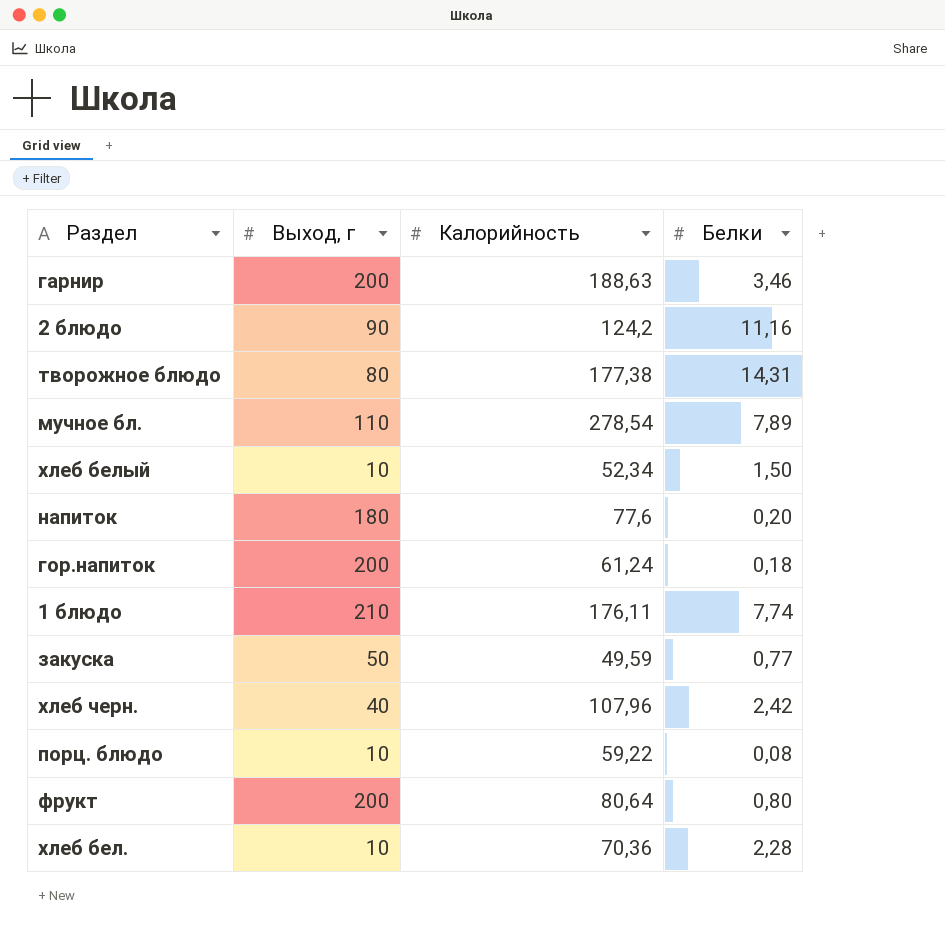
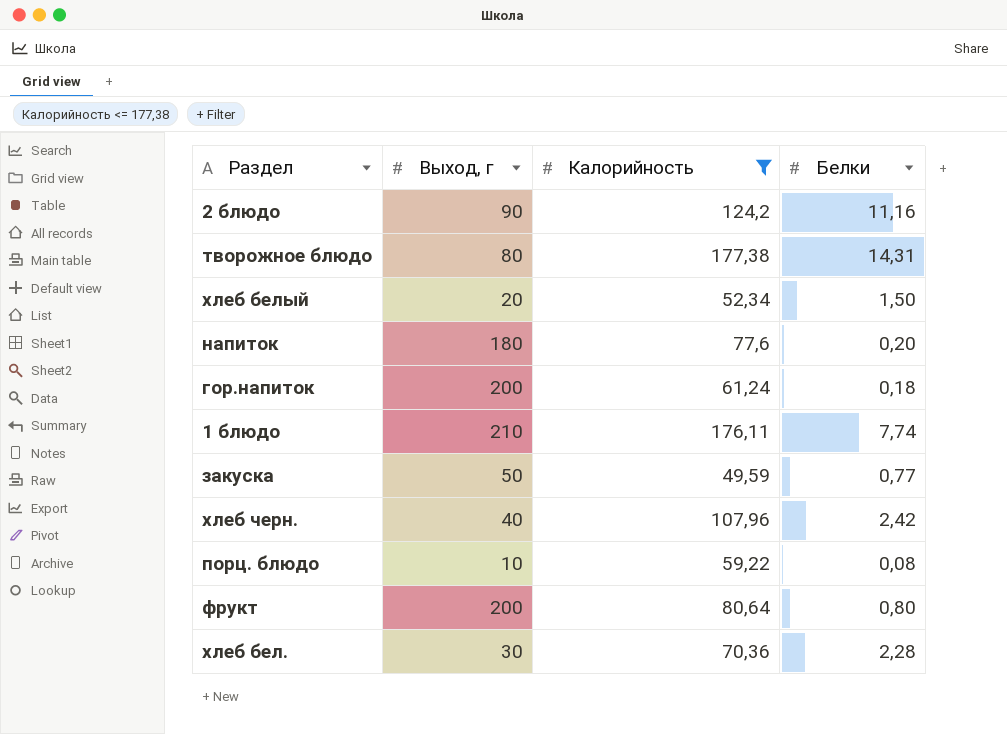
filter: none -> Калорийность <= 177,38
хлеб белый | Выход, г: 10 -> 20
хлеб бел. | Выход, г: 10 -> 30

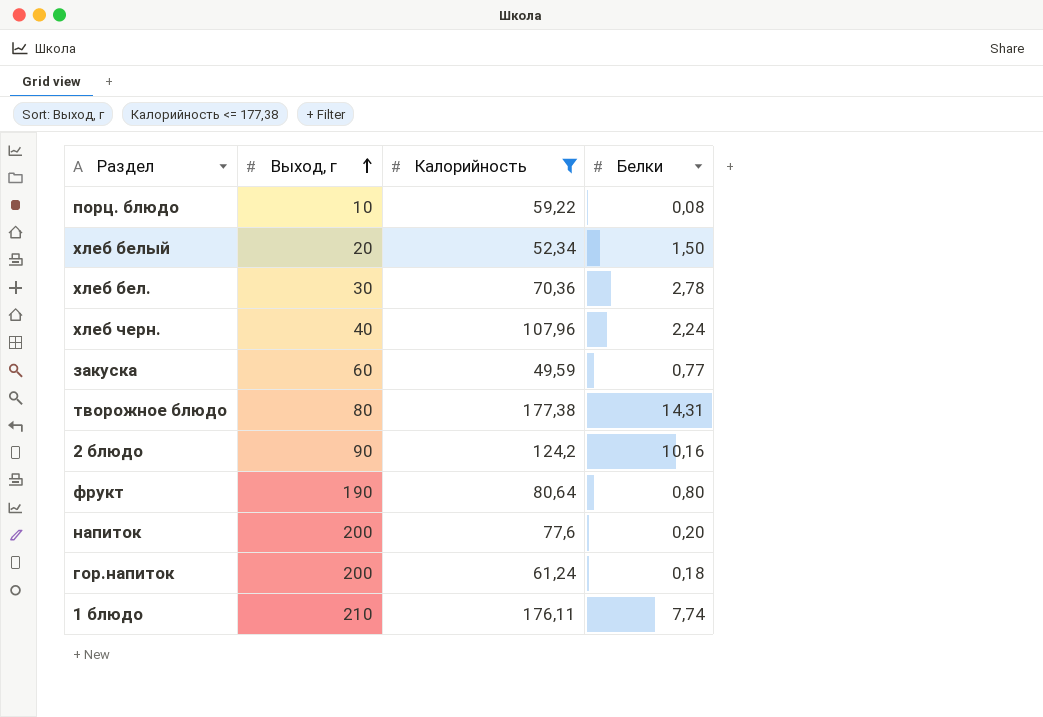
row order: none -> Выход, г ascending
хлеб бел. | Белки: 2,28 -> 2,78
хлеб черн. | Белки: 2,42 -> 2,24
закуска | Выход, г: 50 -> 60
2 блюдо | Белки: 11,16 -> 10,16
фрукт | Выход, г: 200 -> 190
напиток | Выход, г: 180 -> 200

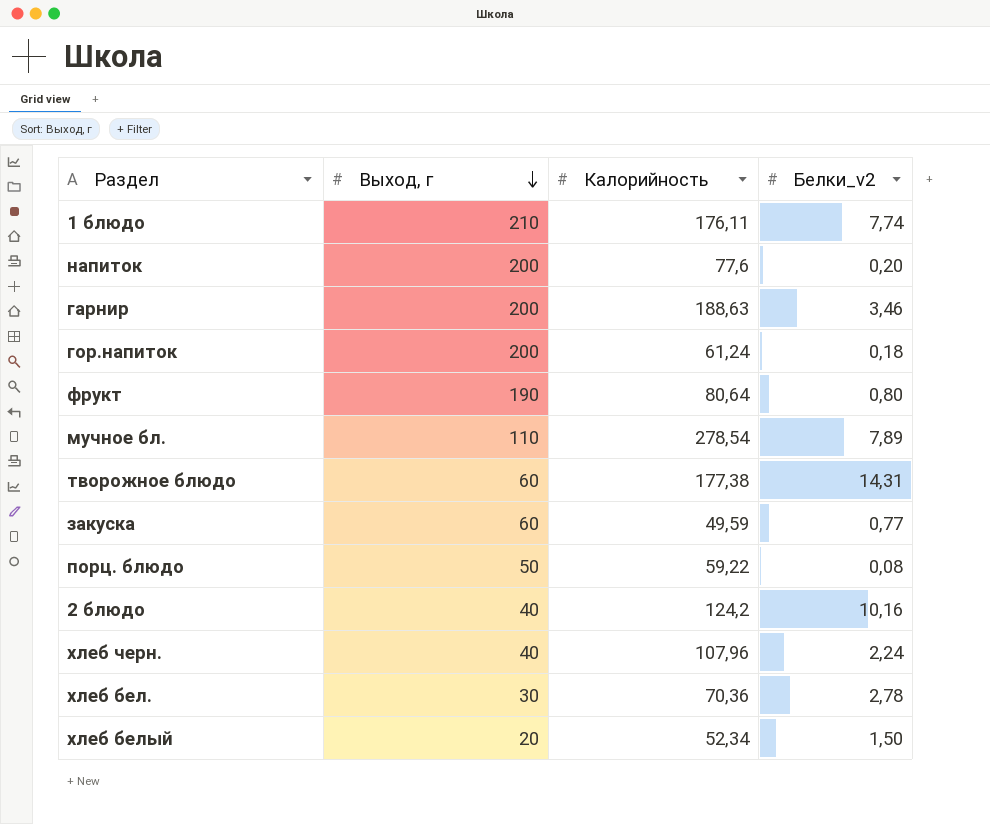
filter: Калорийность <= 177,38 -> none
row order: Выход, г ascending -> Выход, г descending
column name: Белки -> Белки_v2
творожное блюдо | Выход, г: 80 -> 60
порц. блюдо | Выход, г: 10 -> 50
2 блюдо | Выход, г: 90 -> 40

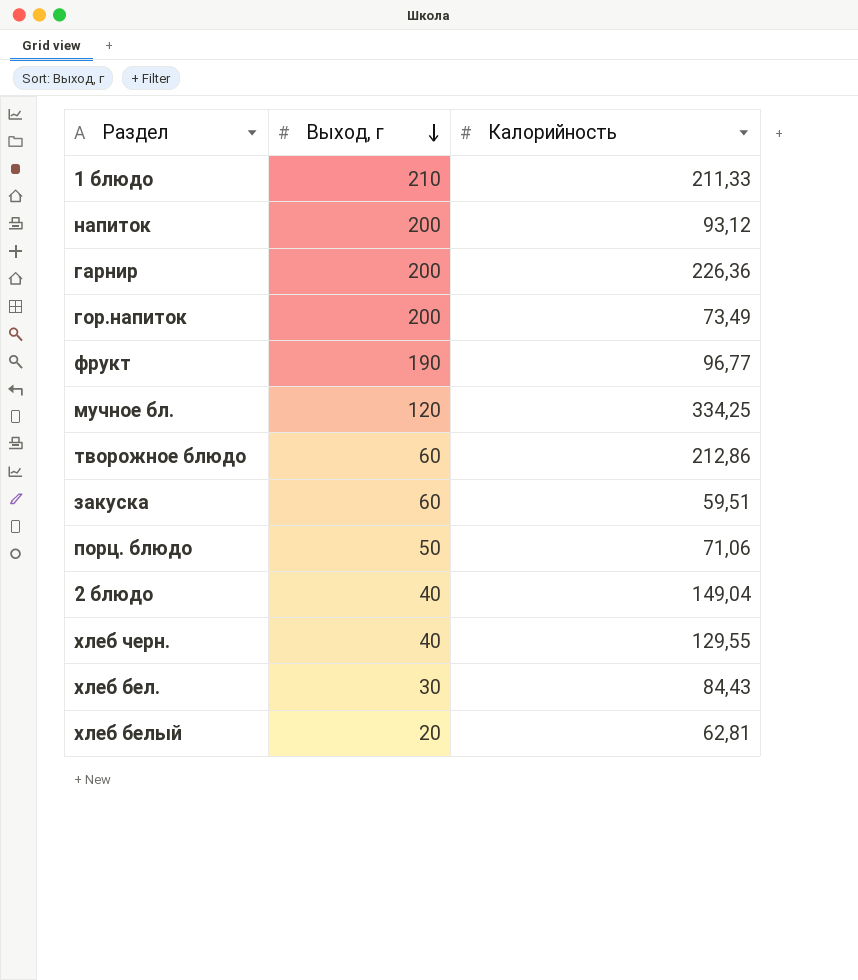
column Белки_v2 | position: 4 -> none
1 блюдо | Калорийность: 176,11 -> 211,33
напиток | Калорийность: 77,6 -> 93,12
гарнир | Калорийность: 188,63 -> 226,36
гор.напиток | Калорийность: 61,24 -> 73,49
фрукт | Калорийность: 80,64 -> 96,77
мучное бл. | Выход, г: 110 -> 120
мучное бл. | Калорийность: 278,54 -> 334,25
творожное блюдо | Калорийность: 177,38 -> 212,86
закуска | Калорийность: 49,59 -> 59,51
порц. блюдо | Калорийность: 59,22 -> 71,06
2 блюдо | Калорийность: 124,2 -> 149,04
хлеб черн. | Калорийность: 107,96 -> 129,55
хлеб бел. | Калорийность: 70,36 -> 84,43
хлеб белый | Калорийность: 52,34 -> 62,81

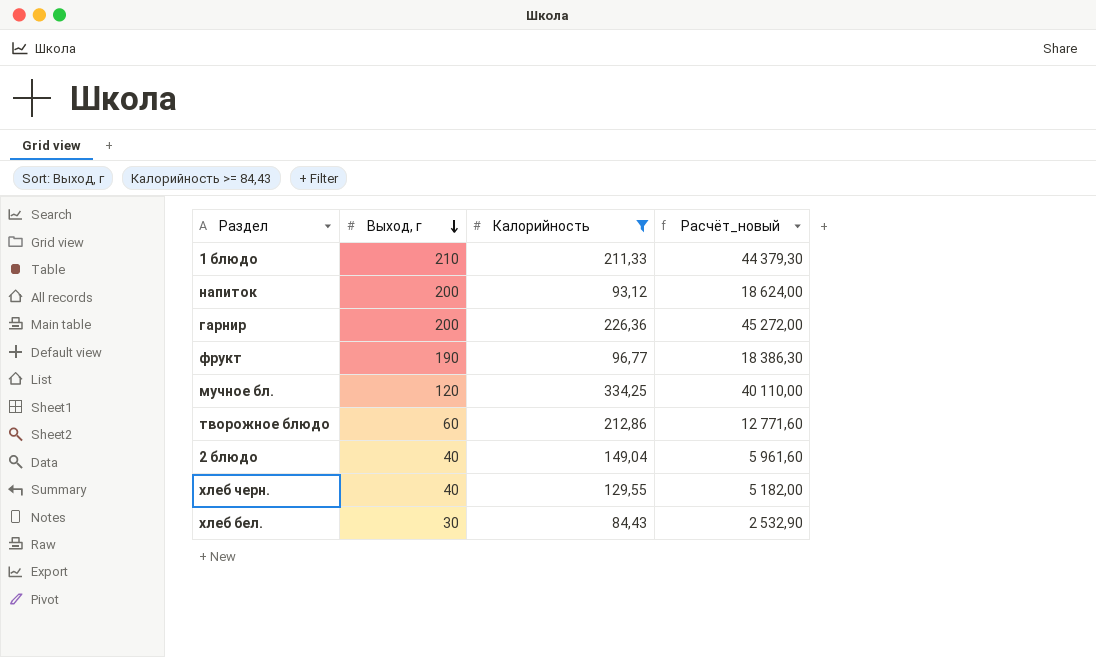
filter: none -> Калорийность >= 84,43
column Расчёт_новый | formula: none -> [Выход, г] * [Калорийность]

